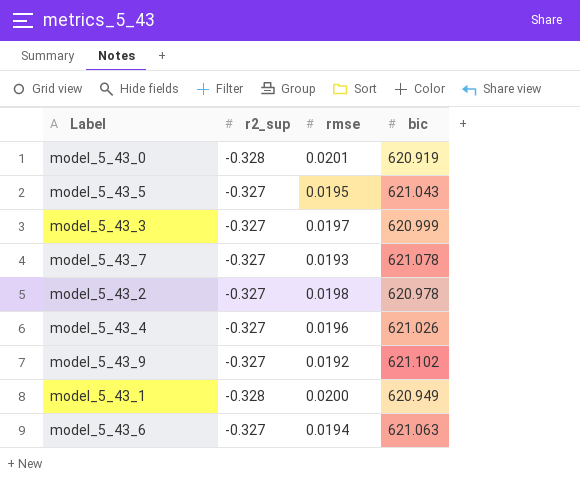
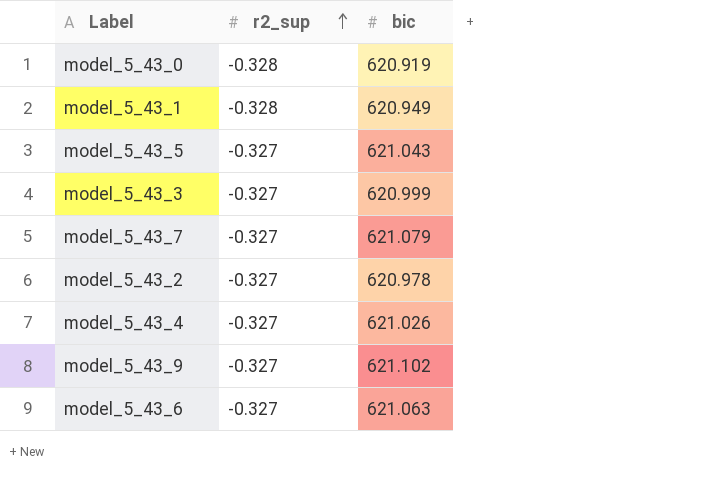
row order: none -> r2_sup ascending
column rmse | position: 3 -> none
model_5_43_7 | bic: 621.078 -> 621.079

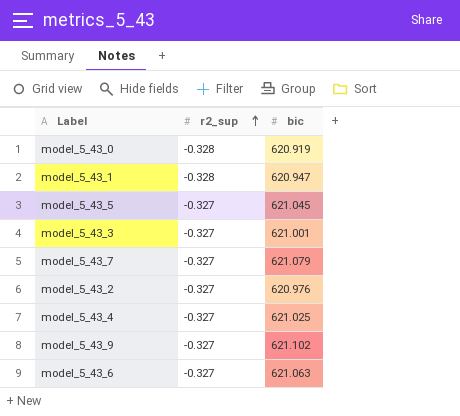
model_5_43_1 | bic: 620.949 -> 620.947
model_5_43_5 | bic: 621.043 -> 621.045
model_5_43_3 | bic: 620.999 -> 621.001
model_5_43_2 | bic: 620.978 -> 620.976
model_5_43_4 | bic: 621.026 -> 621.025

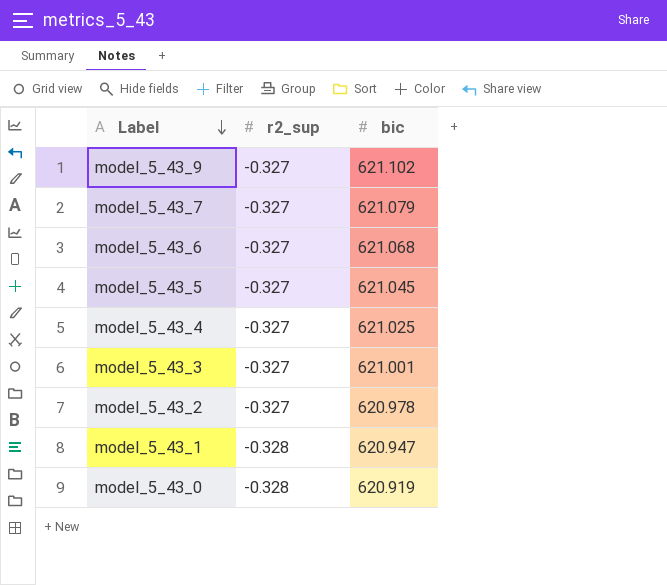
row order: r2_sup ascending -> Label descending
model_5_43_6 | bic: 621.063 -> 621.068
model_5_43_2 | bic: 620.976 -> 620.978

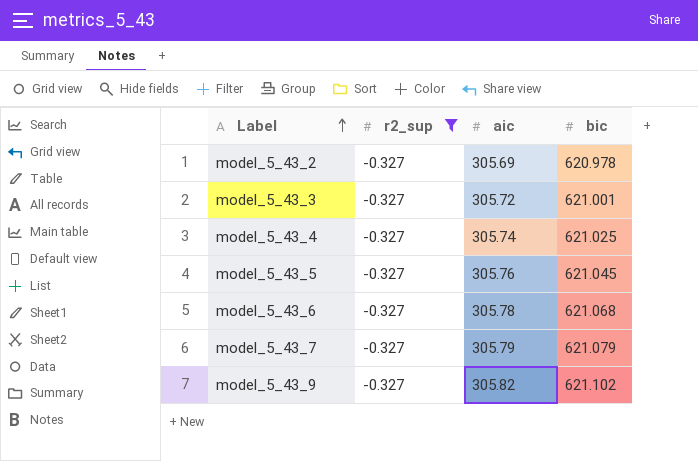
filter: none -> r2_sup = -0.327
row order: Label descending -> Label ascending
column aic | position: none -> 3

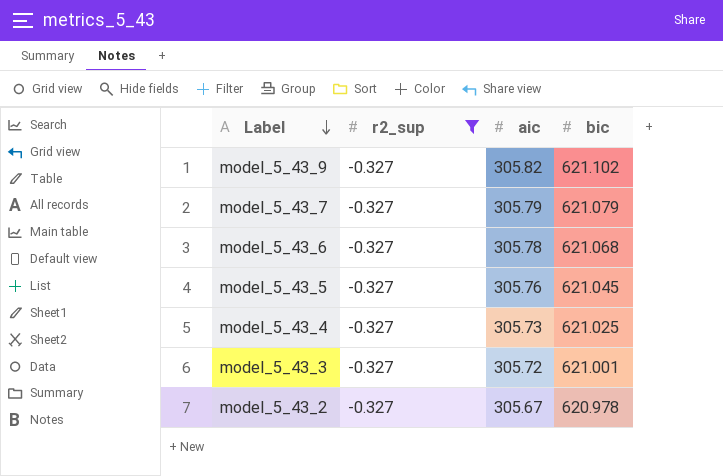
row order: Label ascending -> Label descending
model_5_43_4 | aic: 305.74 -> 305.73
model_5_43_2 | aic: 305.69 -> 305.67

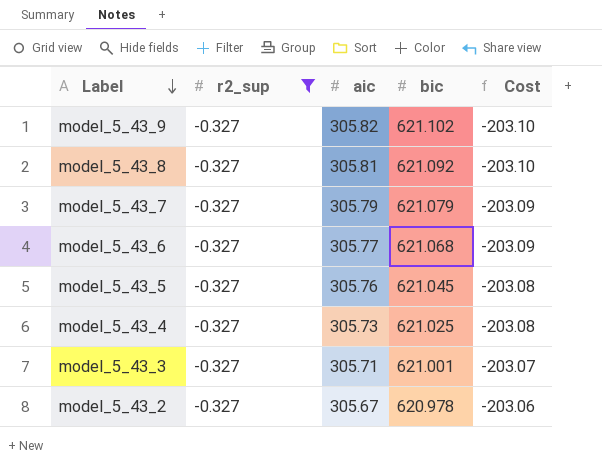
column Cost | formula: none -> [r2_sup] * [bic]
row model_5_43_8: none -> -0.327 | 305.81 | 621.092 | -203.10
model_5_43_6 | aic: 305.78 -> 305.77
model_5_43_3 | aic: 305.72 -> 305.71

